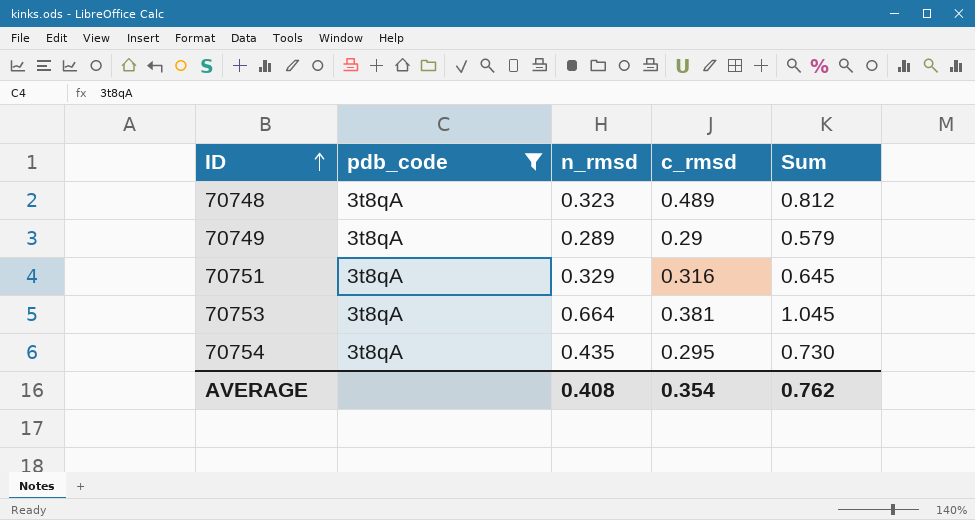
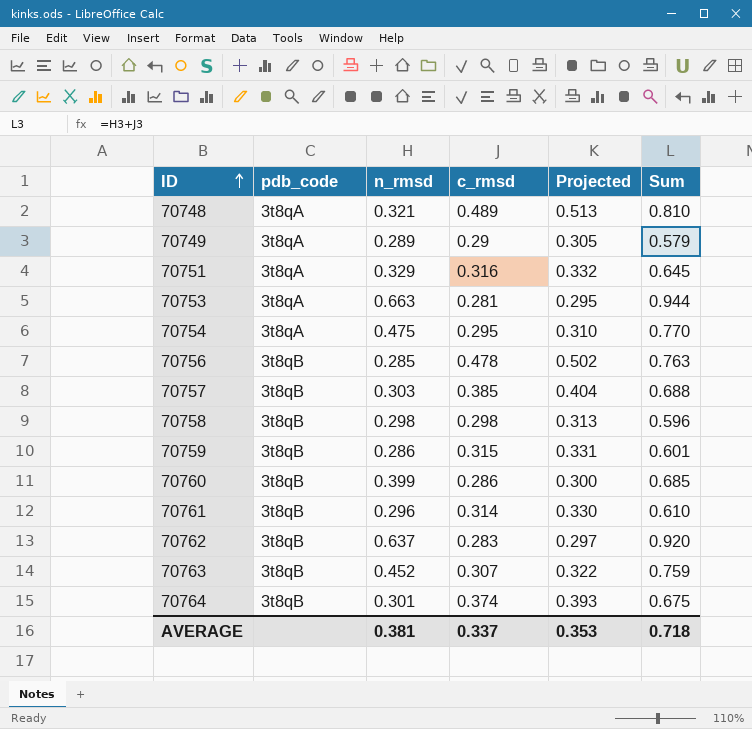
filter: pdb_code = 3t8qA -> none
column Projected | formula: none -> [c_rmsd] * 1.05
70748 | n_rmsd: 0.323 -> 0.321
70748 | Sum: 0.812 -> 0.810
70753 | n_rmsd: 0.664 -> 0.663
70753 | c_rmsd: 0.381 -> 0.281
70753 | Sum: 1.045 -> 0.944
70754 | n_rmsd: 0.435 -> 0.475
70754 | Sum: 0.730 -> 0.770
AVERAGE | n_rmsd: 0.408 -> 0.381
AVERAGE | c_rmsd: 0.354 -> 0.337
AVERAGE | Sum: 0.762 -> 0.718

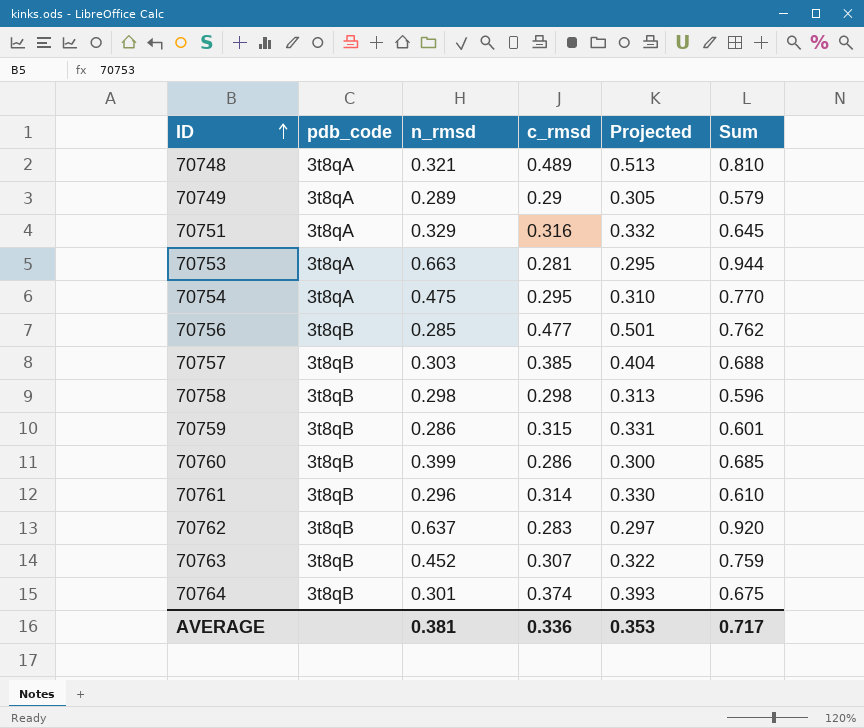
70756 | c_rmsd: 0.478 -> 0.477
70756 | Projected: 0.502 -> 0.501
70756 | Sum: 0.763 -> 0.762
AVERAGE | c_rmsd: 0.337 -> 0.336
AVERAGE | Sum: 0.718 -> 0.717

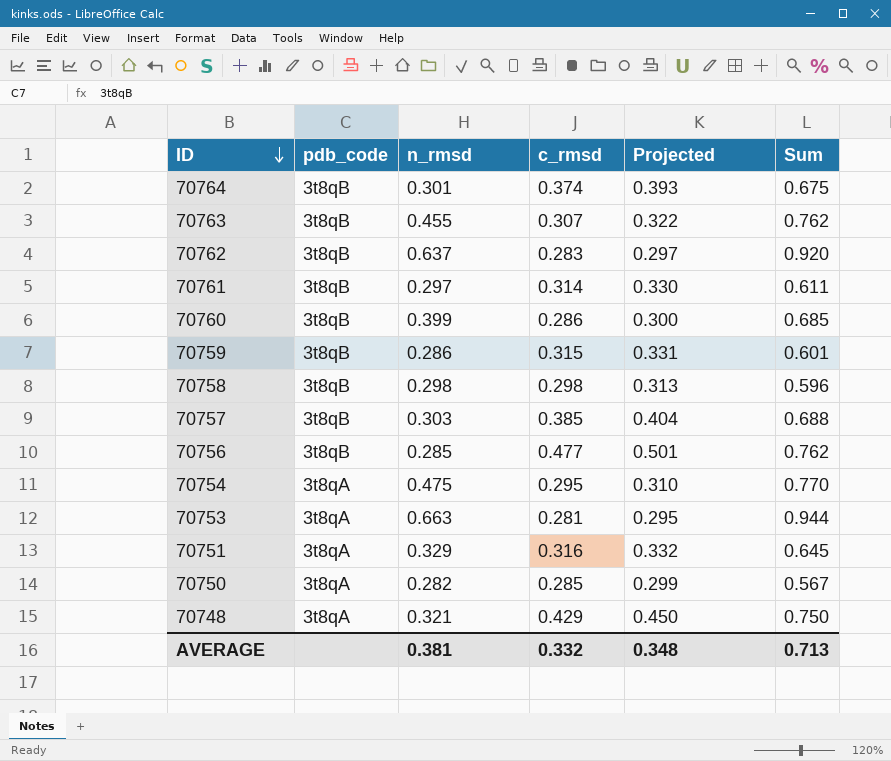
row order: ID ascending -> ID descending
row 70749: 3t8qA | 0.289 | 0.29 | 0.305 | 0.579 -> none
70763 | n_rmsd: 0.452 -> 0.455
70763 | Sum: 0.759 -> 0.762
70761 | n_rmsd: 0.296 -> 0.297
70761 | Sum: 0.610 -> 0.611
row 70750: none -> 3t8qA | 0.282 | 0.285 | 0.299 | 0.567
70748 | c_rmsd: 0.489 -> 0.429
70748 | Projected: 0.513 -> 0.450
70748 | Sum: 0.810 -> 0.750
AVERAGE | c_rmsd: 0.336 -> 0.332
AVERAGE | Projected: 0.353 -> 0.348
AVERAGE | Sum: 0.717 -> 0.713

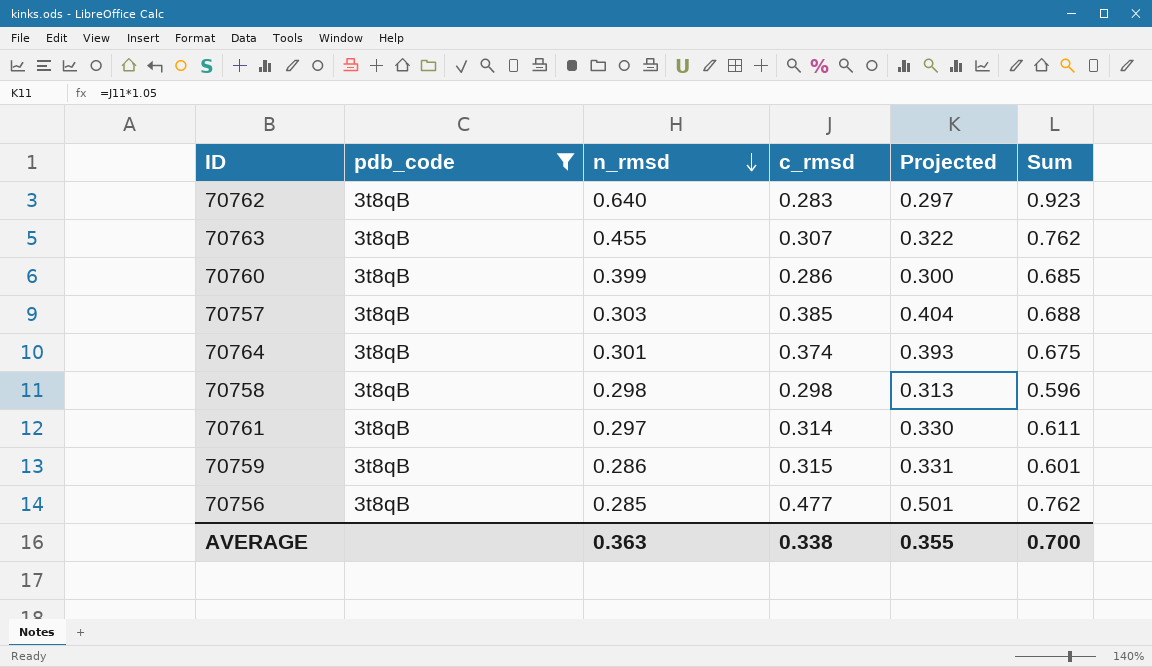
filter: none -> pdb_code = 3t8qB
row order: ID descending -> n_rmsd descending
70762 | n_rmsd: 0.637 -> 0.640
70762 | Sum: 0.920 -> 0.923
AVERAGE | n_rmsd: 0.381 -> 0.363
AVERAGE | c_rmsd: 0.332 -> 0.338
AVERAGE | Projected: 0.348 -> 0.355
AVERAGE | Sum: 0.713 -> 0.700

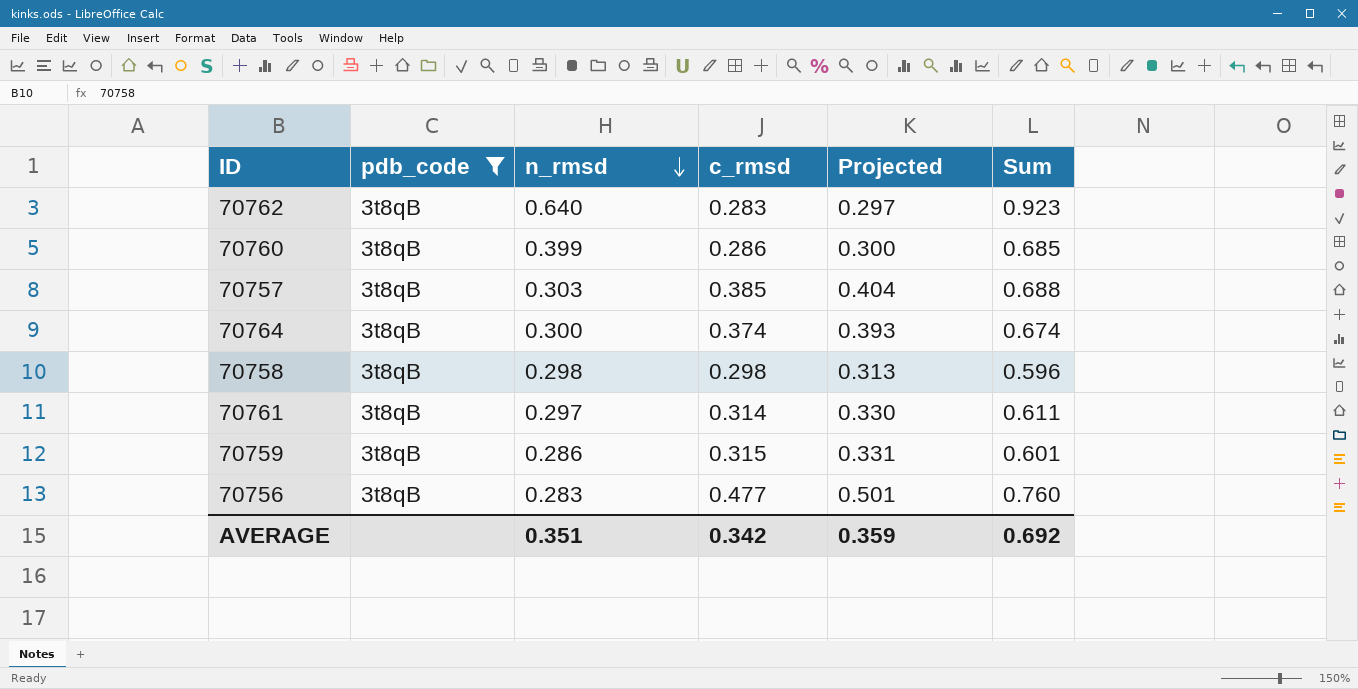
row 70763: 3t8qB | 0.455 | 0.307 | 0.322 | 0.762 -> none
70764 | n_rmsd: 0.301 -> 0.300
70764 | Sum: 0.675 -> 0.674
70756 | n_rmsd: 0.285 -> 0.283
70756 | Sum: 0.762 -> 0.760
AVERAGE | n_rmsd: 0.363 -> 0.351
AVERAGE | c_rmsd: 0.338 -> 0.342
AVERAGE | Projected: 0.355 -> 0.359
AVERAGE | Sum: 0.700 -> 0.692

